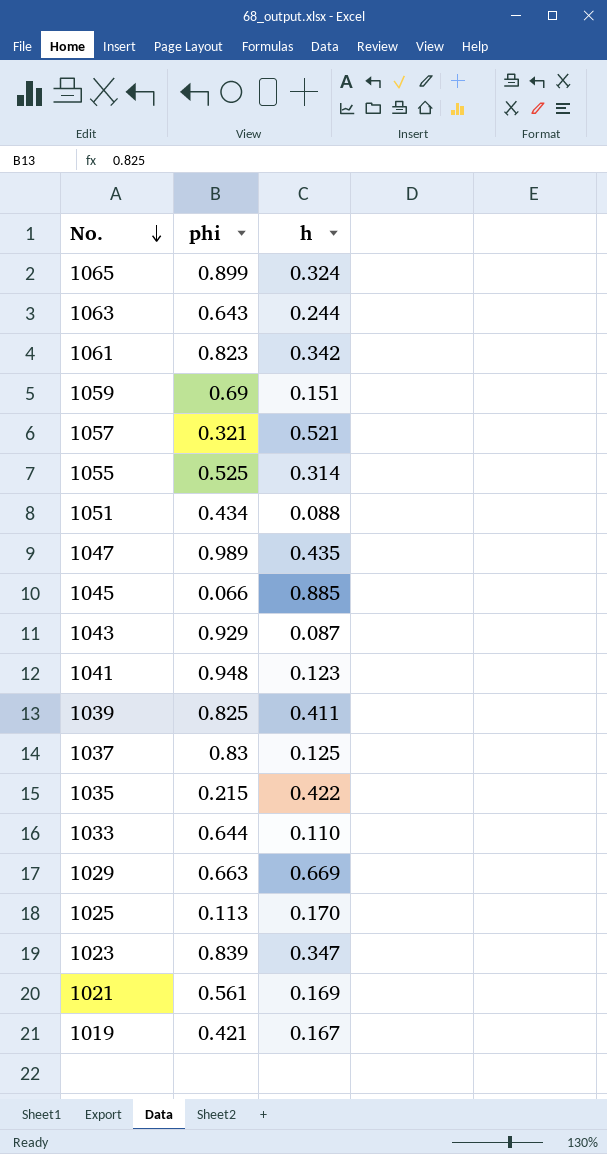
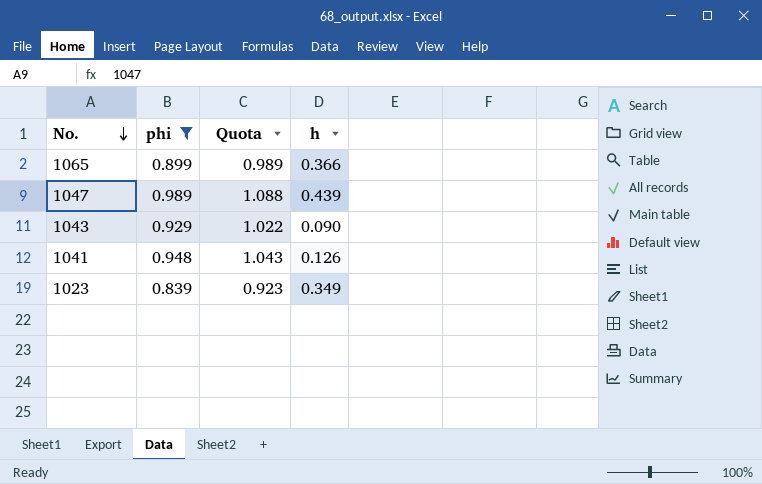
filter: none -> phi >= 0.839
column Quota | formula: none -> [phi] * 1.1
1065 | h: 0.324 -> 0.366
1047 | h: 0.435 -> 0.439
1043 | h: 0.087 -> 0.090
1041 | h: 0.123 -> 0.126
1023 | h: 0.347 -> 0.349

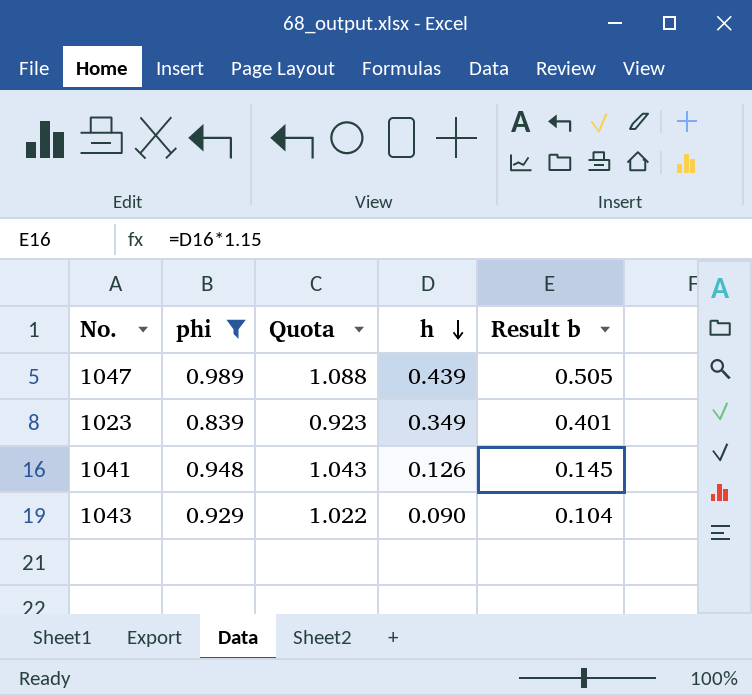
row order: No. descending -> h descending
column Result b | formula: none -> [h] * 1.15
row 1065: 0.899 | 0.989 | 0.366 -> none

